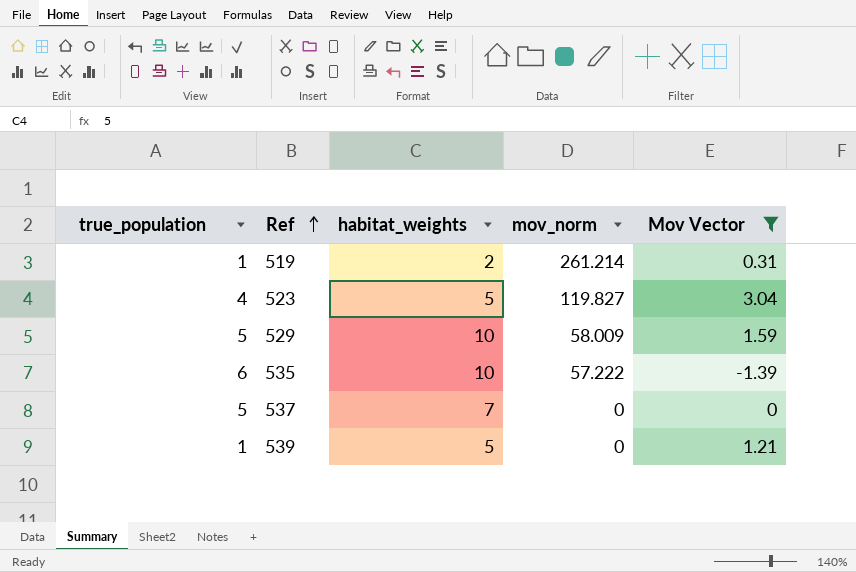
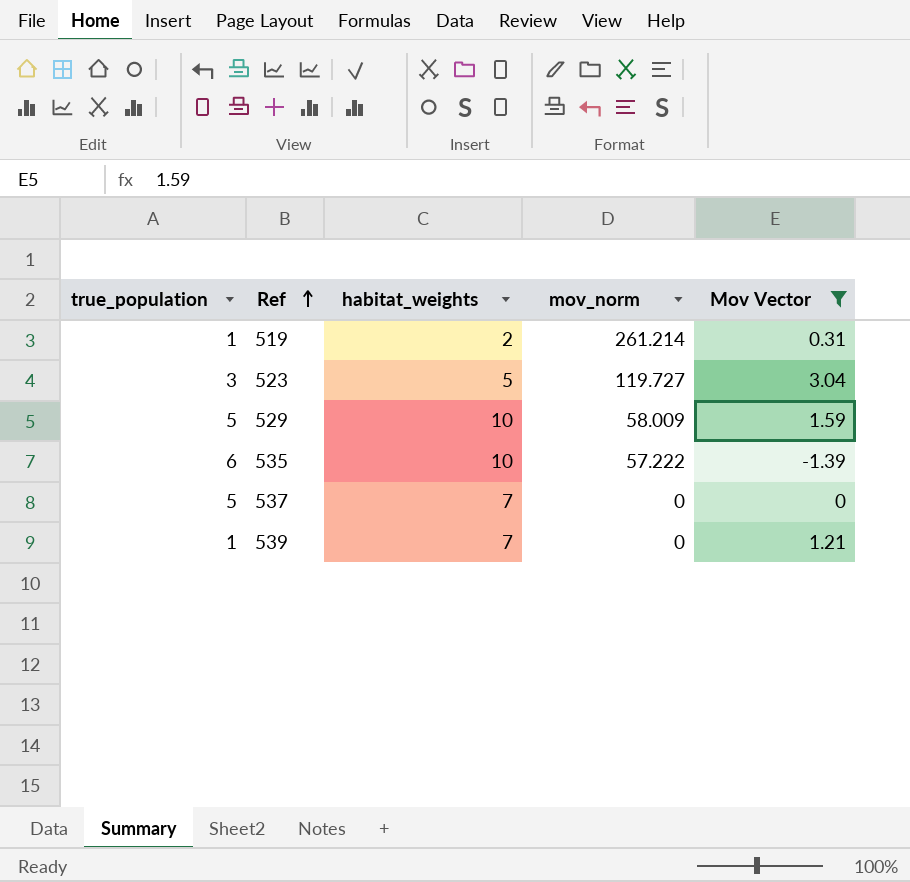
523 | true_population: 4 -> 3
523 | mov_norm: 119.827 -> 119.727
539 | habitat_weights: 5 -> 7

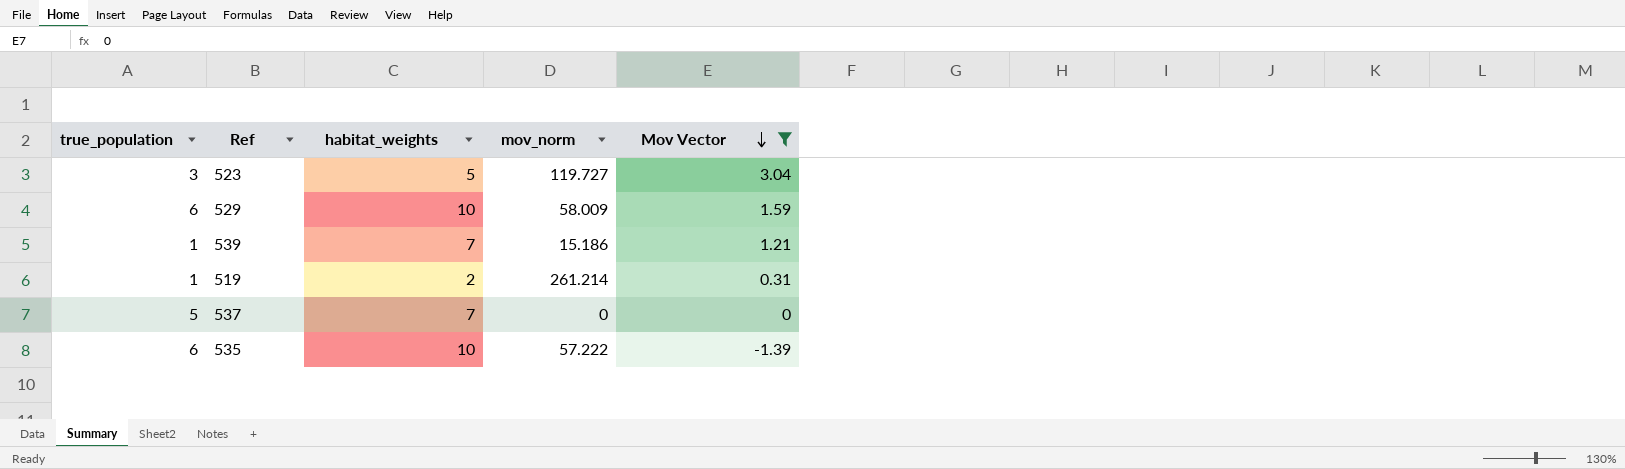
row order: Ref ascending -> Mov Vector descending
529 | true_population: 5 -> 6
539 | mov_norm: 0 -> 15.186

